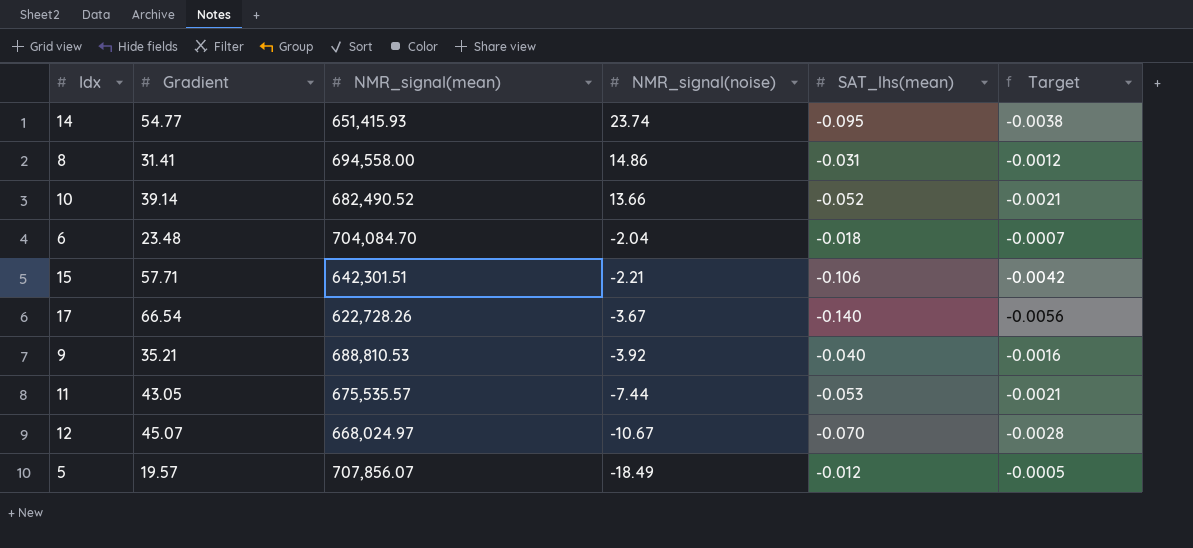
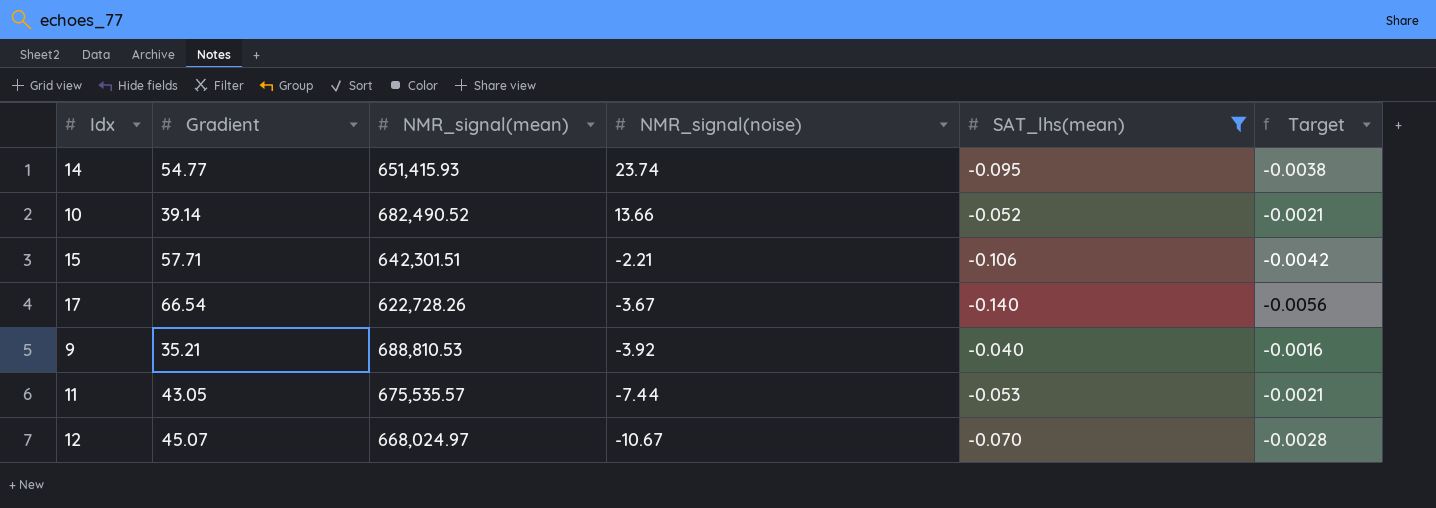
filter: none -> SAT_lhs(mean) <= -0.040

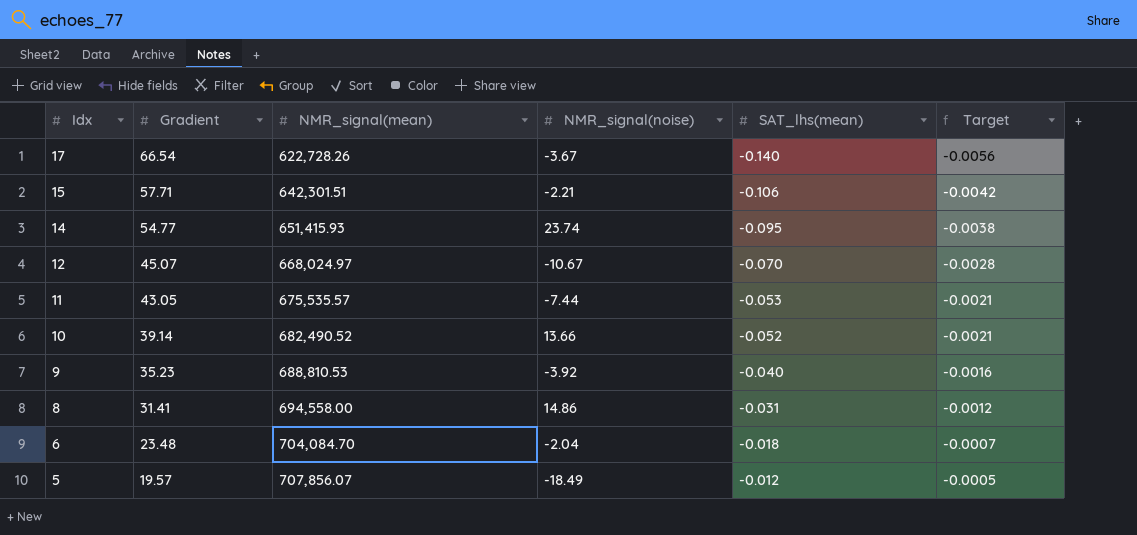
filter: SAT_lhs(mean) <= -0.040 -> none
row order: NMR_signal(noise) descending -> Idx descending
9 | Gradient: 35.21 -> 35.23

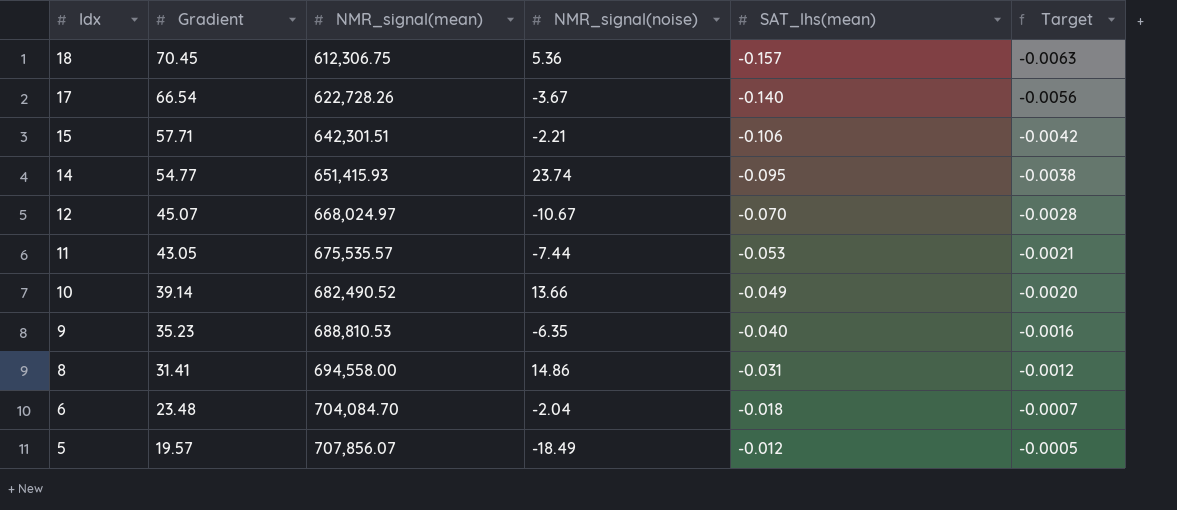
row 18: none -> 70.45 | 612,306.75 | 5.36 | -0.157 | -0.0063
10 | SAT_lhs(mean): -0.052 -> -0.049
10 | Target: -0.0021 -> -0.0020
9 | NMR_signal(noise): -3.92 -> -6.35

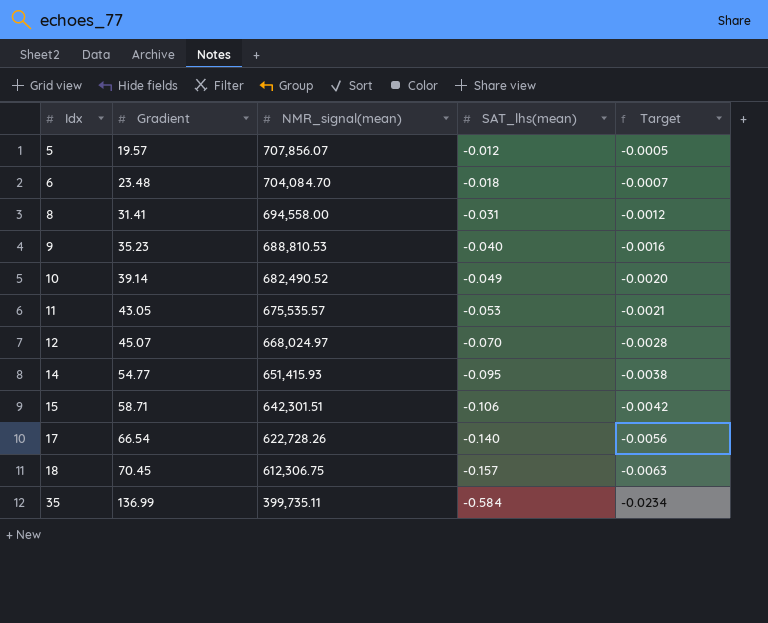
row order: Idx descending -> Idx ascending
column NMR_signal(noise) | position: 4 -> none
15 | Gradient: 57.71 -> 58.71
row 35: none -> 136.99 | 399,735.11 | -0.584 | -0.0234

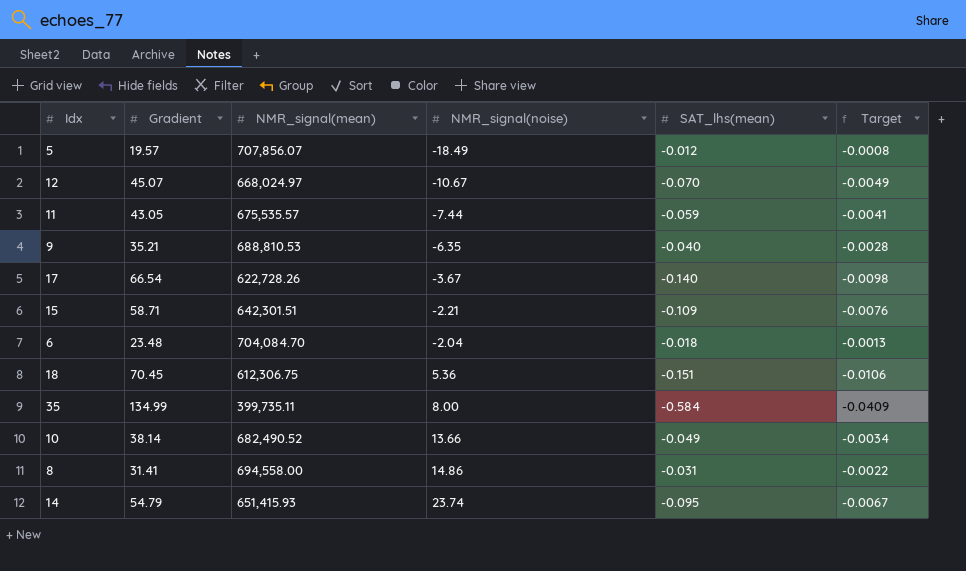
row order: Idx ascending -> NMR_signal(noise) ascending
column NMR_signal(noise) | position: none -> 4
column Target | formula: [SAT_lhs(mean)] * 0.04 -> [SAT_lhs(mean)] * 0.07
11 | SAT_lhs(mean): -0.053 -> -0.059
9 | Gradient: 35.23 -> 35.21
15 | SAT_lhs(mean): -0.106 -> -0.109
18 | SAT_lhs(mean): -0.157 -> -0.151
35 | Gradient: 136.99 -> 134.99
10 | Gradient: 39.14 -> 38.14
14 | Gradient: 54.77 -> 54.79

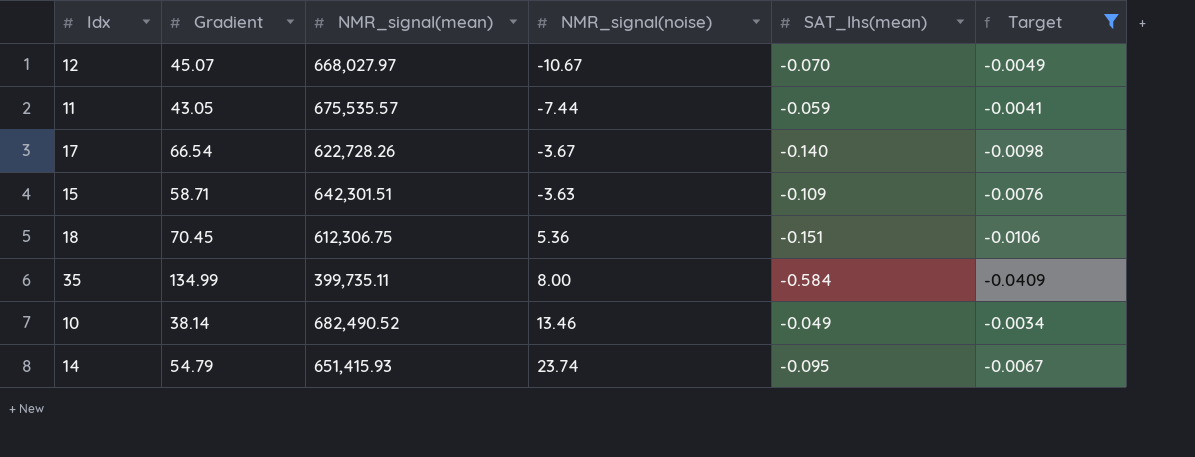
filter: none -> Target <= -0.0034
12 | NMR_signal(mean): 668,024.97 -> 668,027.97
15 | NMR_signal(noise): -2.21 -> -3.63
10 | NMR_signal(noise): 13.66 -> 13.46

